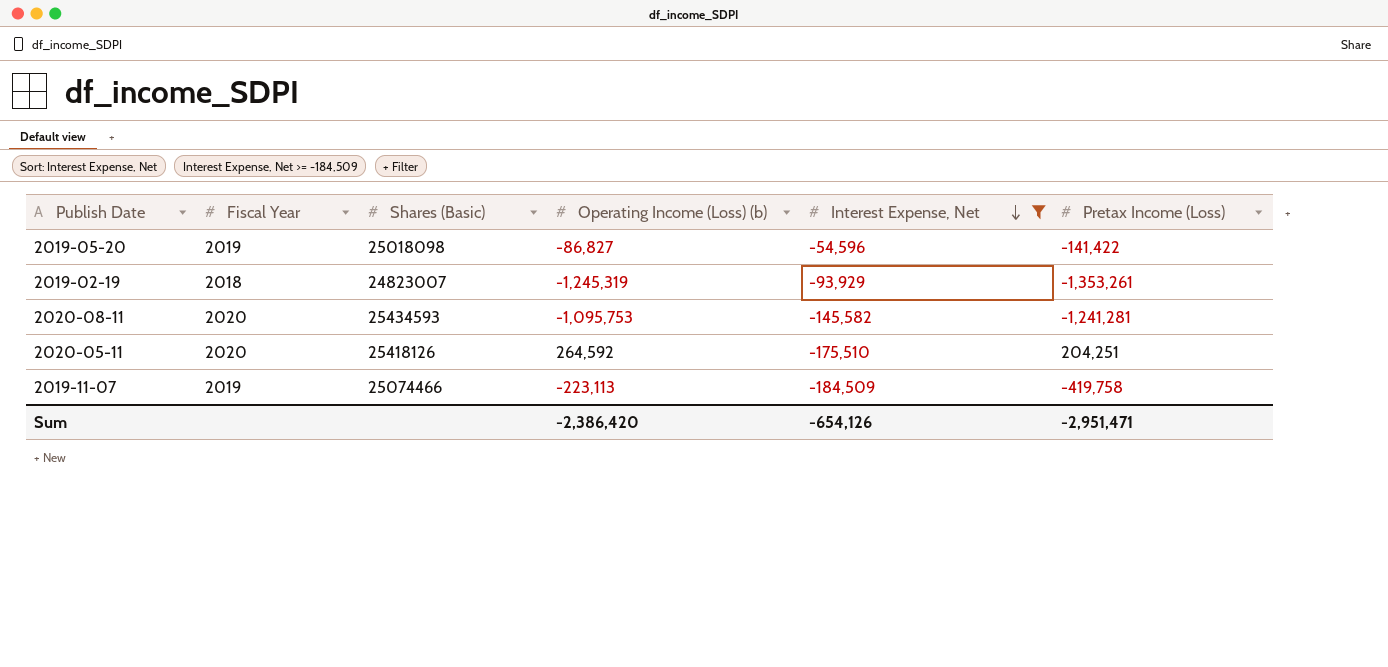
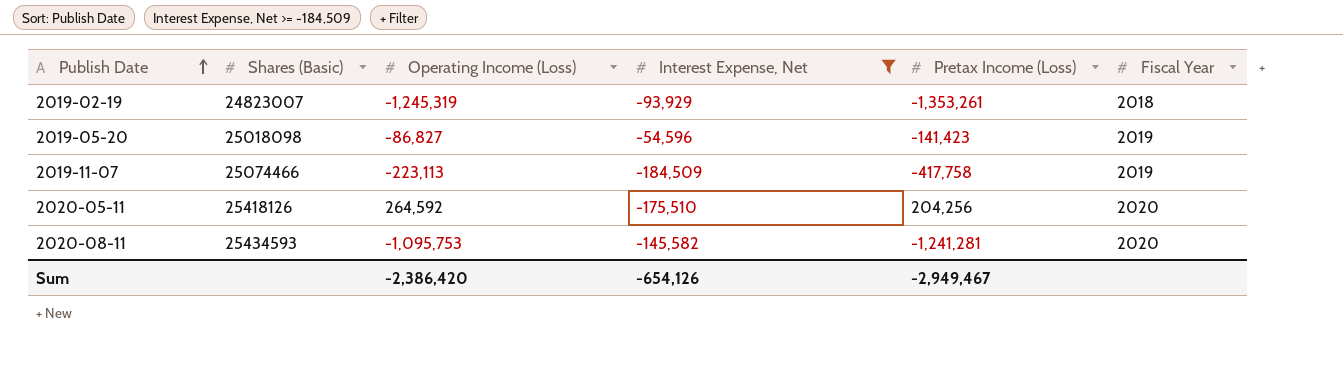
row order: Interest Expense, Net descending -> Publish Date ascending
column name: Operating Income (Loss) (b) -> Operating Income (Loss)
column Fiscal Year | position: 2 -> 6
2019-05-20 | Pretax Income (Loss): -141,422 -> -141,423
2019-11-07 | Pretax Income (Loss): -419,758 -> -417,758
2020-05-11 | Pretax Income (Loss): 204,251 -> 204,256
Sum | Pretax Income (Loss): -2,951,471 -> -2,949,467

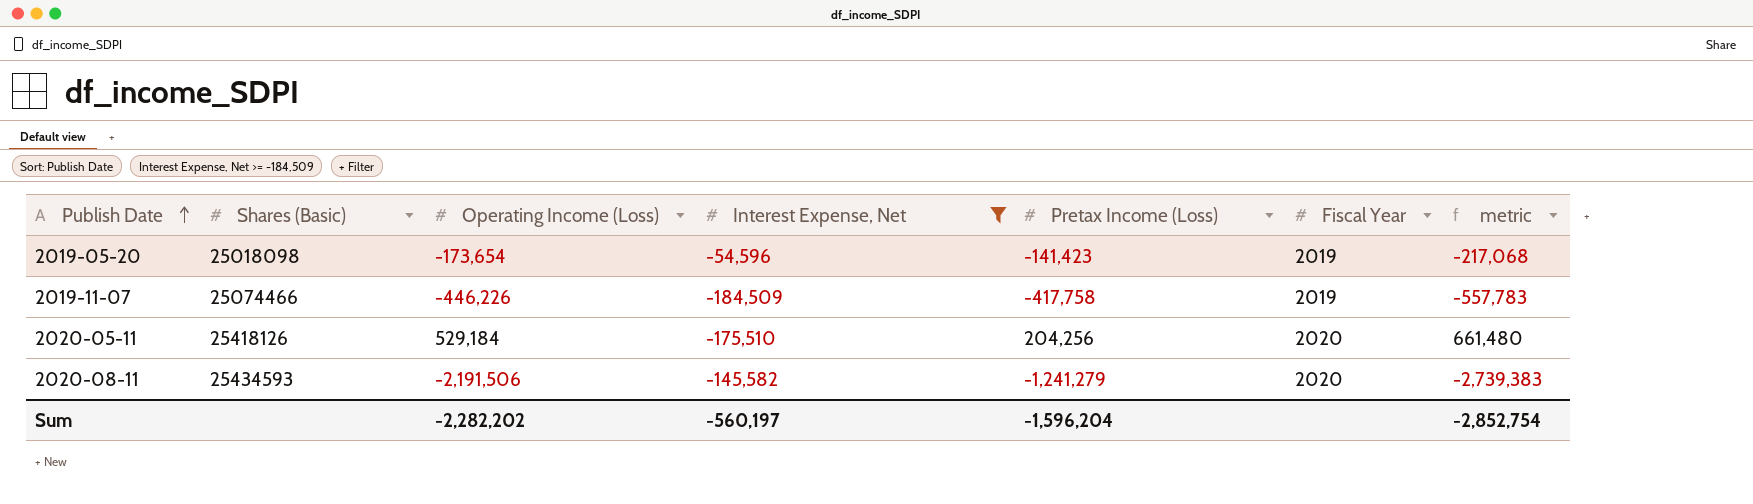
column metric | formula: none -> [Operating Income (Loss)] * 1.25
row 2019-02-19: 24823007 | -1,245,319 | -93,929 | -1,353,261 | 2018 -> none
2019-05-20 | Operating Income (Loss): -86,827 -> -173,654
2019-11-07 | Operating Income (Loss): -223,113 -> -446,226
2020-05-11 | Operating Income (Loss): 264,592 -> 529,184
2020-08-11 | Operating Income (Loss): -1,095,753 -> -2,191,506
2020-08-11 | Pretax Income (Loss): -1,241,281 -> -1,241,279
Sum | Operating Income (Loss): -2,386,420 -> -2,282,202
Sum | Interest Expense, Net: -654,126 -> -560,197
Sum | Pretax Income (Loss): -2,949,467 -> -1,596,204

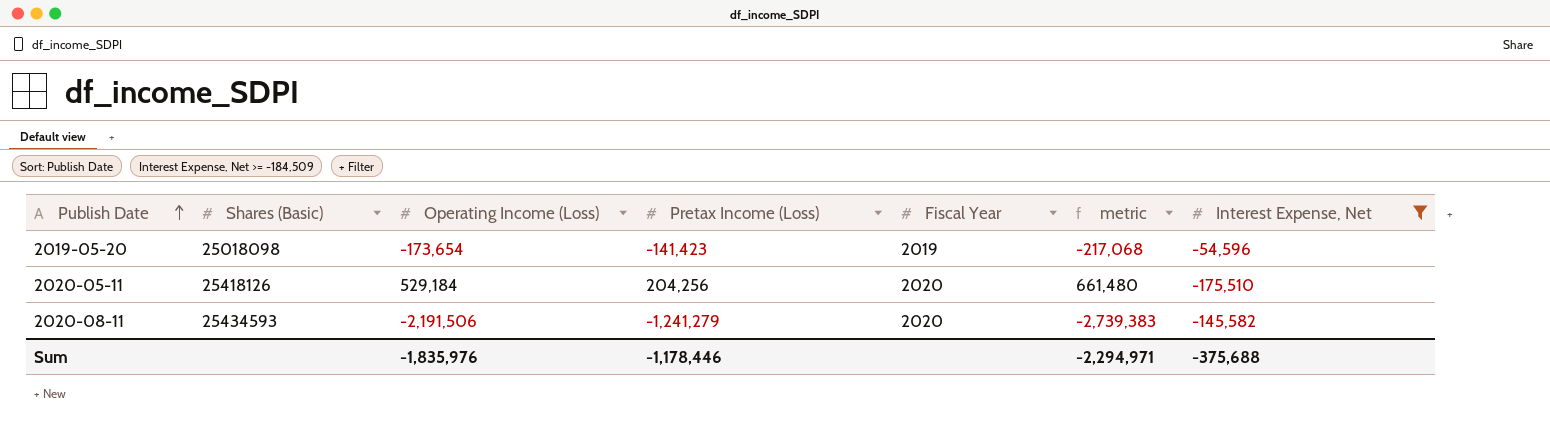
column Interest Expense, Net | position: 4 -> 7
row 2019-11-07: 25074466 | -446,226 | -184,509 | -417,758 | 2019 | -557,783 -> none
Sum | Operating Income (Loss): -2,282,202 -> -1,835,976
Sum | Pretax Income (Loss): -1,596,204 -> -1,178,446
Sum | metric: -2,852,754 -> -2,294,971
Sum | Interest Expense, Net: -560,197 -> -375,688

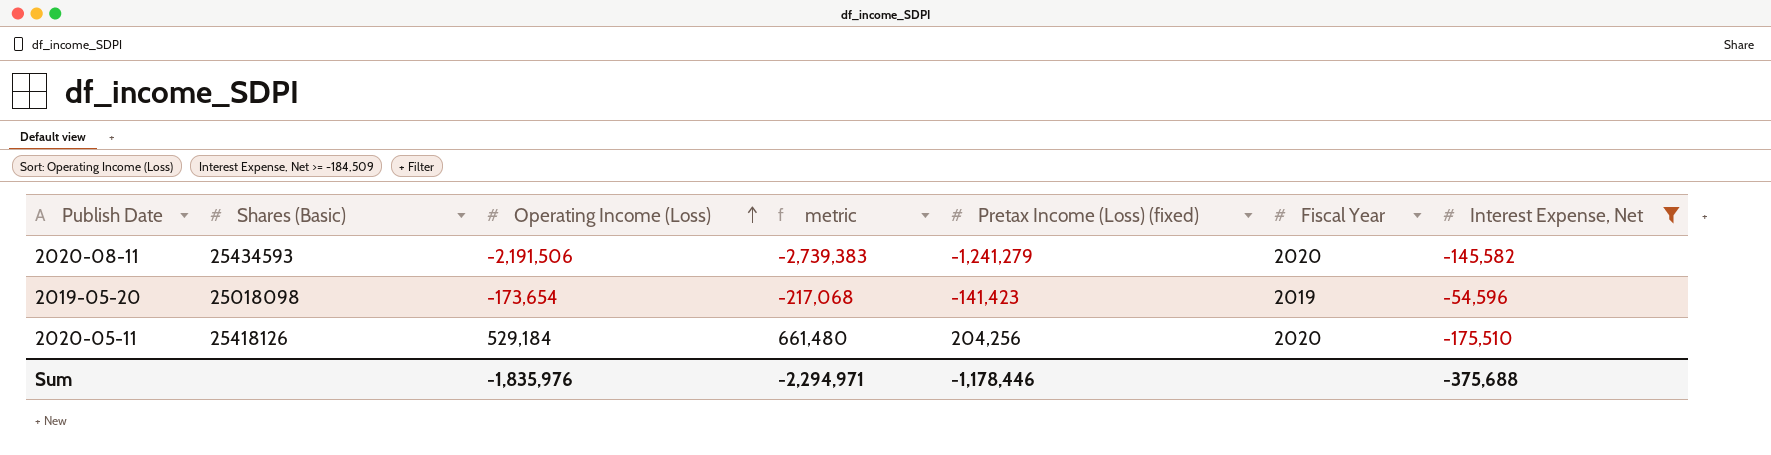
row order: Publish Date ascending -> Operating Income (Loss) ascending
column metric | position: 6 -> 4
column name: Pretax Income (Loss) -> Pretax Income (Loss) (fixed)

